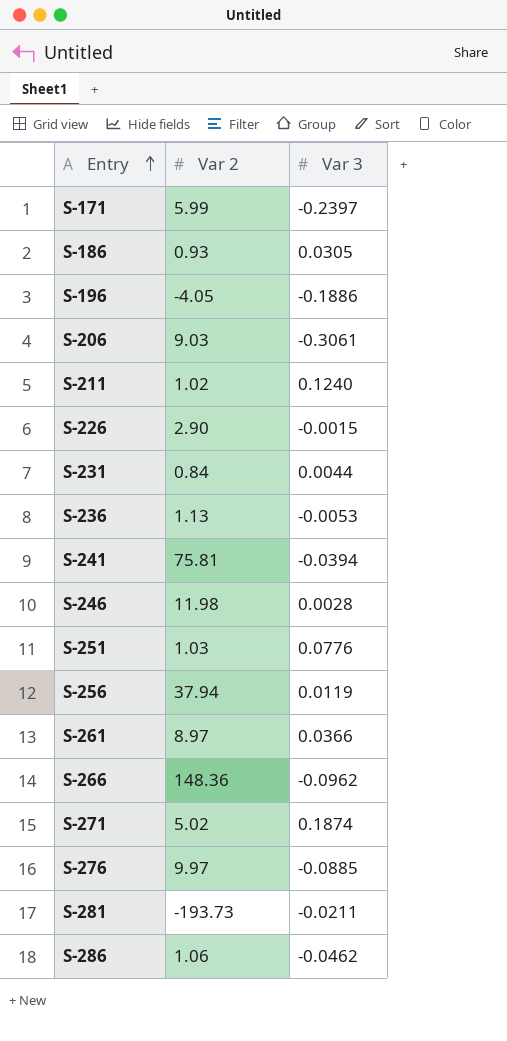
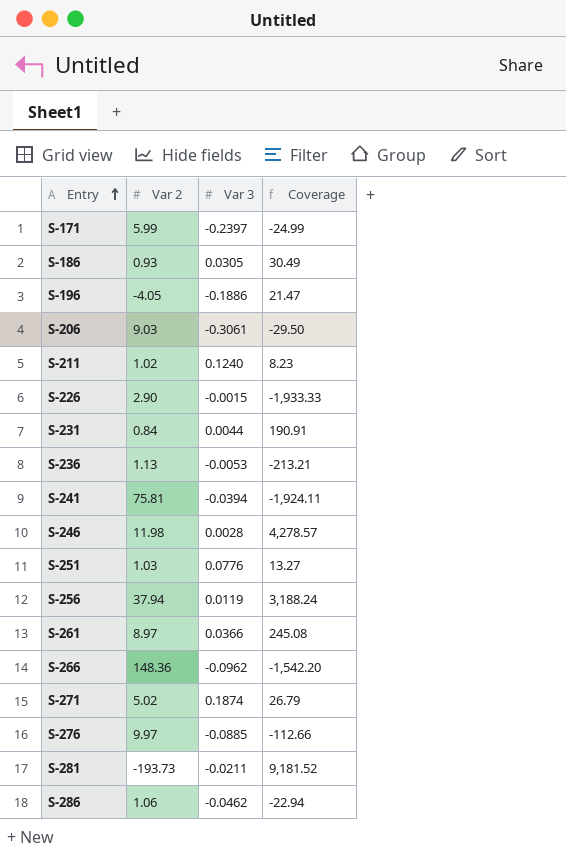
column Coverage | formula: none -> [Var 2] / [Var 3]

